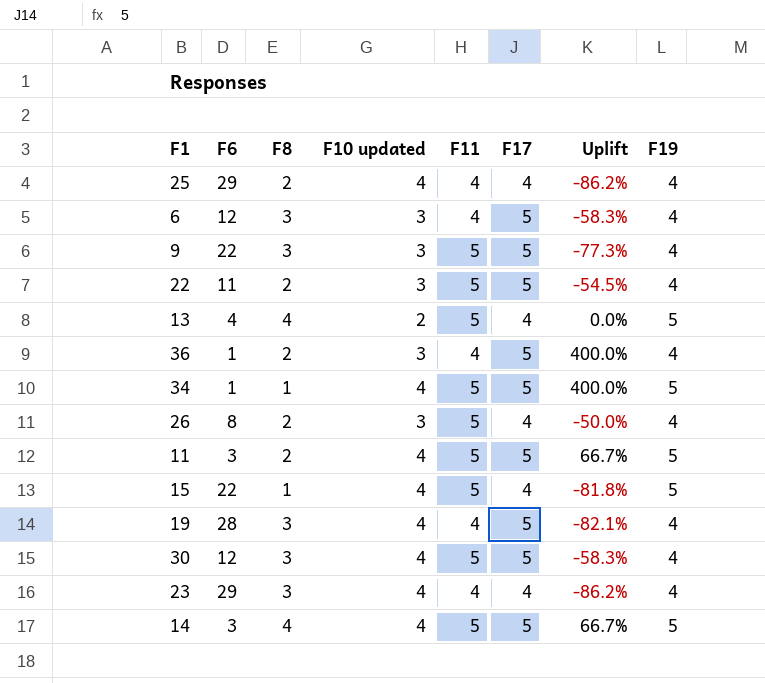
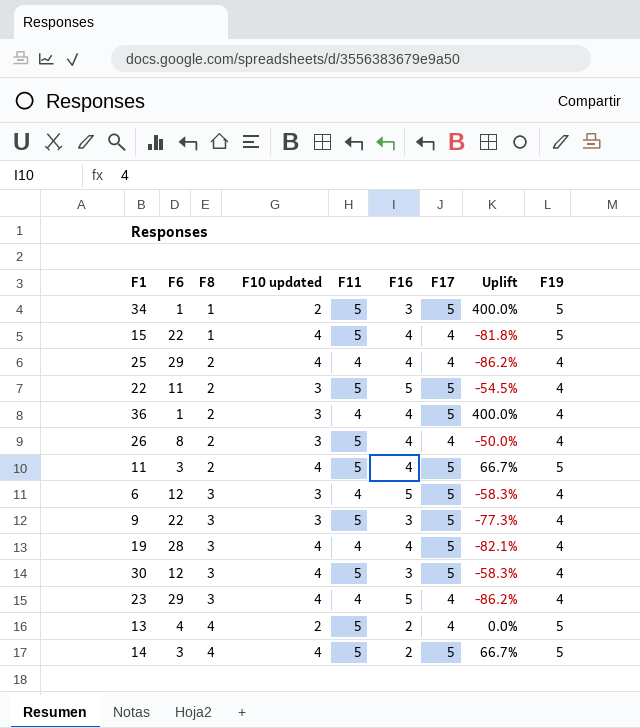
row order: none -> F8 ascending
column F16 | position: none -> 6
34 | F10 updated: 4 -> 2

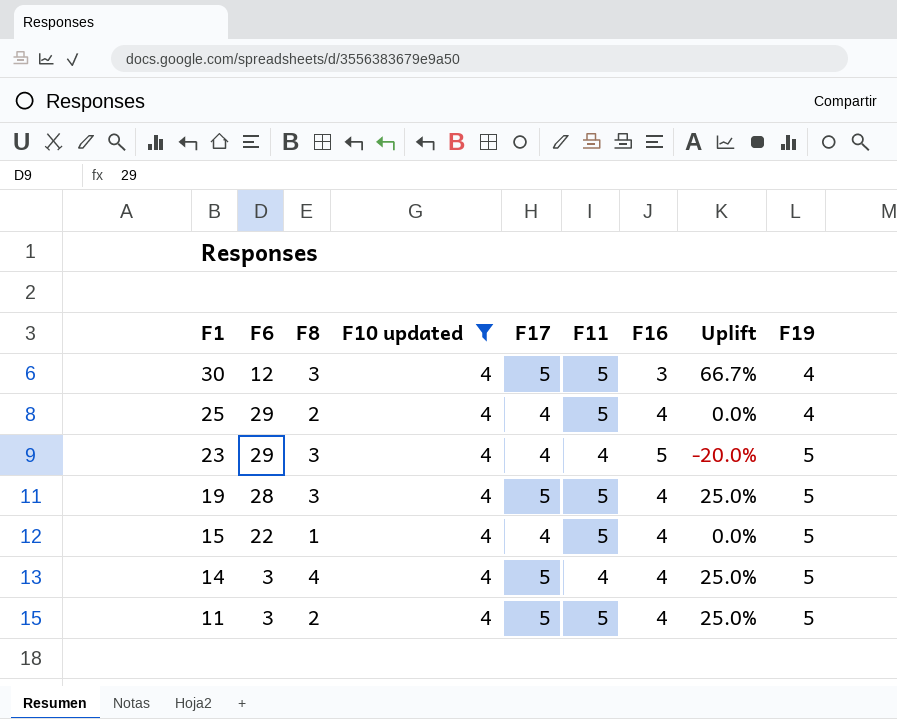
filter: none -> F10 updated = 4
row order: F8 ascending -> F1 descending
column F17 | position: 7 -> 5
column Uplift | formula: ([F17] - [F6]) / [F6] -> ([F17] - [F16]) / [F16]
25 | F11: 4 -> 5
23 | F19: 4 -> 5
19 | F11: 4 -> 5
19 | F19: 4 -> 5
14 | F11: 5 -> 4
14 | F16: 2 -> 4

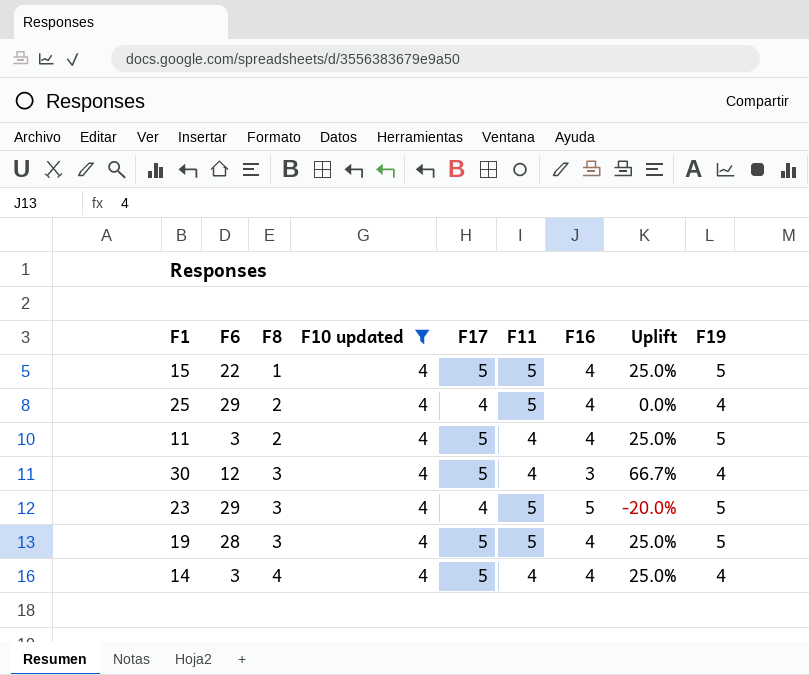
row order: F1 descending -> F8 ascending
15 | F17: 4 -> 5
15 | Uplift: 0.0% -> 25.0%
11 | F11: 5 -> 4
30 | F11: 5 -> 4
23 | F11: 4 -> 5
14 | F19: 5 -> 4

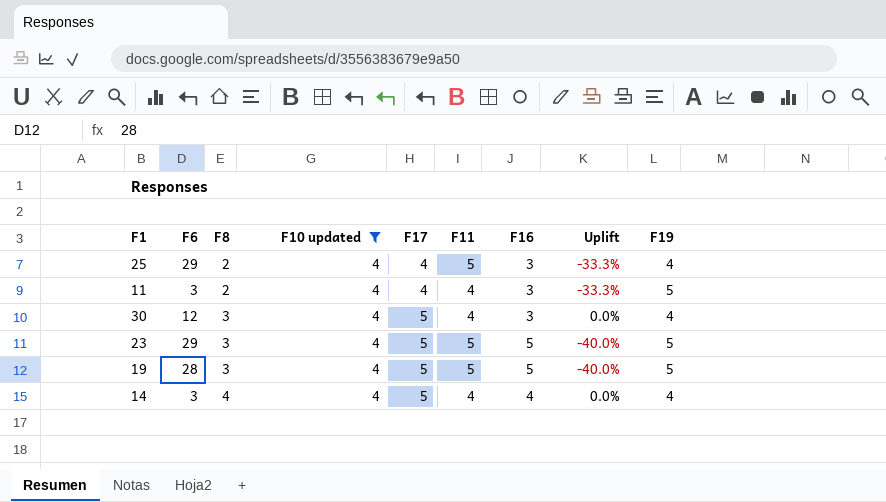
column Uplift | formula: ([F17] - [F16]) / [F16] -> ([F8] - [F16]) / [F16]
row 15: 22 | 1 | 4 | 5 | 5 | 4 | 25.0% | 5 -> none
25 | F16: 4 -> 3
11 | F17: 5 -> 4
11 | F16: 4 -> 3
23 | F17: 4 -> 5
19 | F16: 4 -> 5

